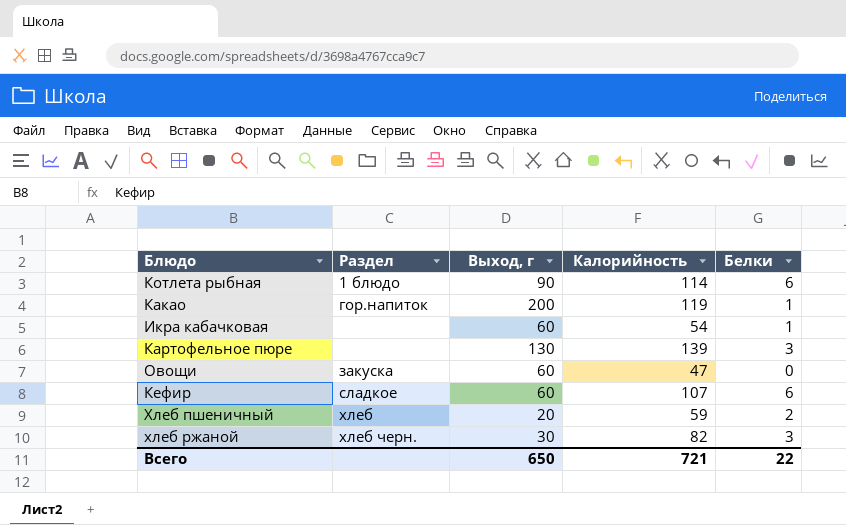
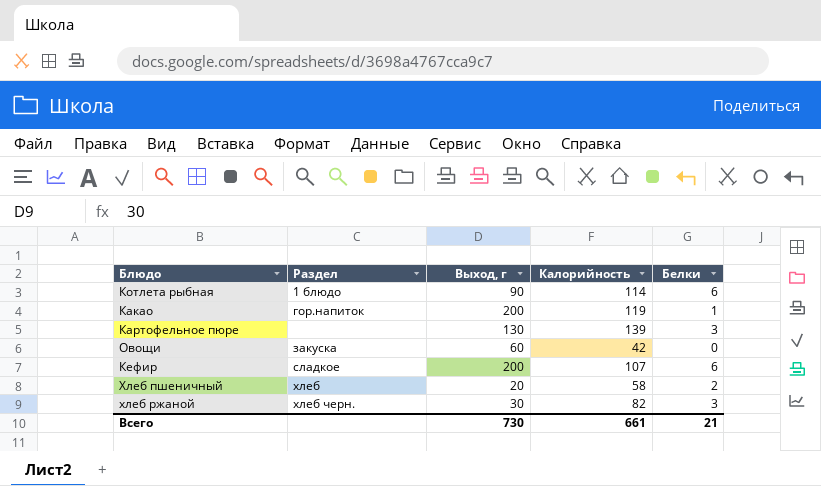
row Икра кабачковая: none | 60 | 54 | 1 -> none
Овощи | Калорийность: 47 -> 42
Кефир | Выход, г: 60 -> 200
Хлеб пшеничный | Калорийность: 59 -> 58
Всего | Выход, г: 650 -> 730
Всего | Калорийность: 721 -> 661
Всего | Белки: 22 -> 21

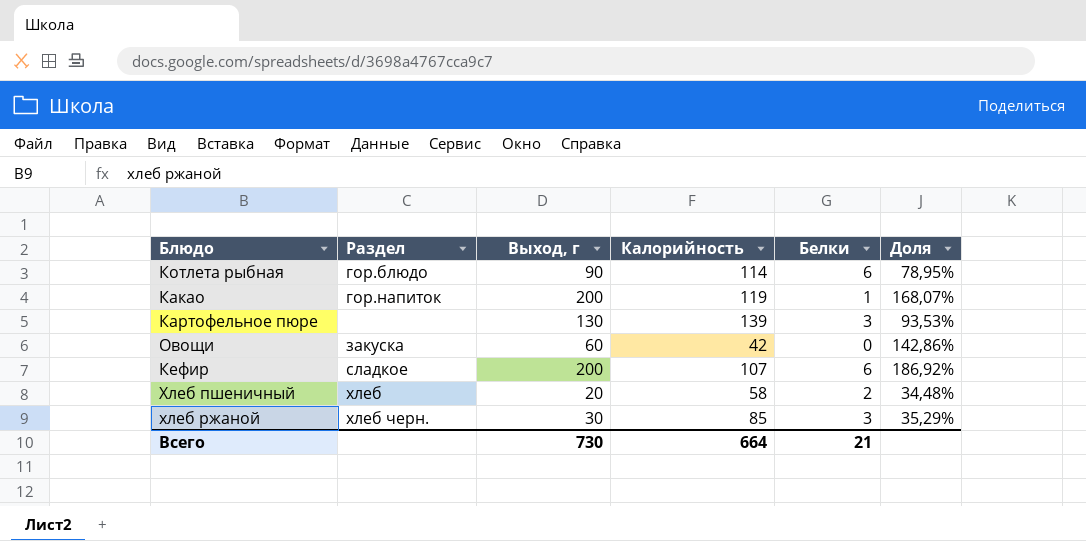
column Доля | formula: none -> [Выход, г] / [Калорийность]
Котлета рыбная | Раздел: 1 блюдо -> гор.блюдо
хлеб ржаной | Калорийность: 82 -> 85
Всего | Калорийность: 661 -> 664

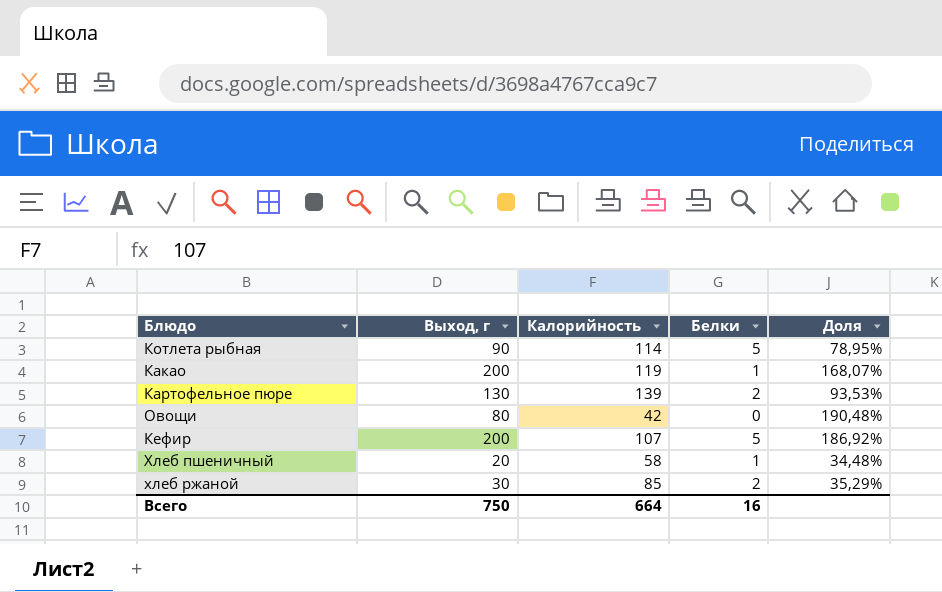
column Раздел | position: 2 -> none
Котлета рыбная | Белки: 6 -> 5
Картофельное пюре | Белки: 3 -> 2
Овощи | Выход, г: 60 -> 80
Овощи | Доля: 142,86% -> 190,48%
Кефир | Белки: 6 -> 5
Хлеб пшеничный | Белки: 2 -> 1
хлеб ржаной | Белки: 3 -> 2
Всего | Выход, г: 730 -> 750
Всего | Белки: 21 -> 16

